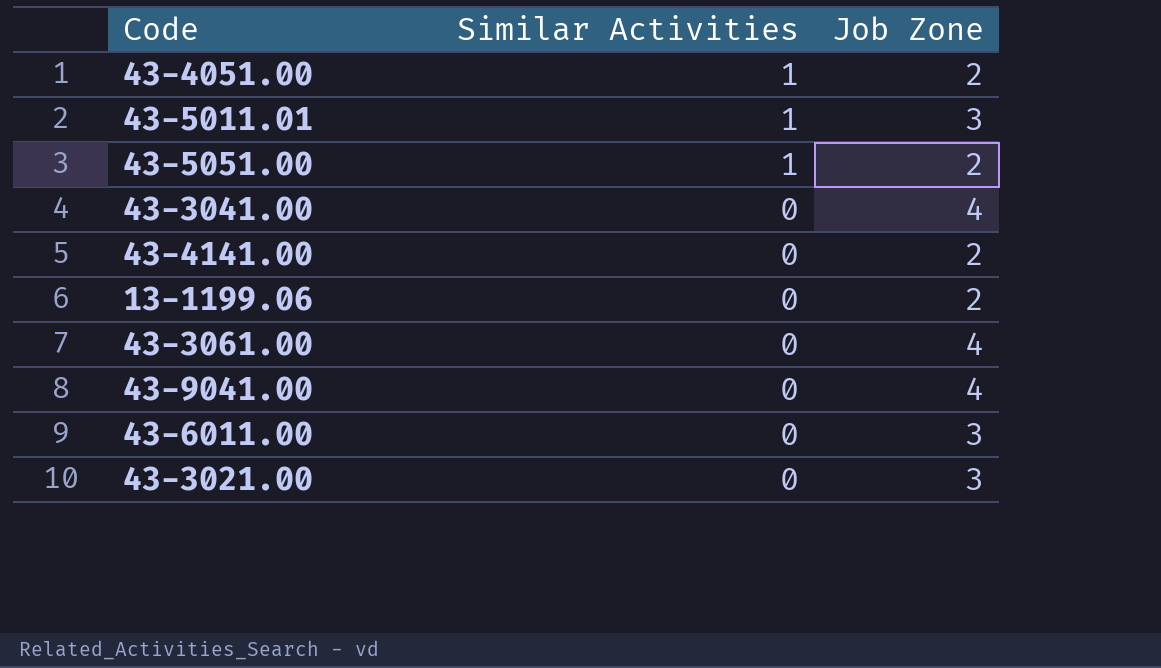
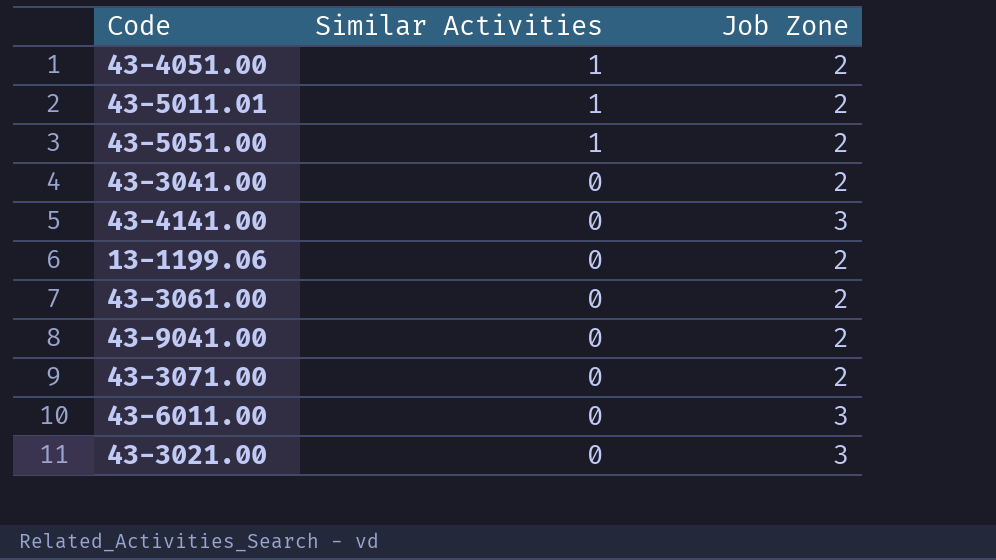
43-5011.01 | Job Zone: 3 -> 2
43-3041.00 | Job Zone: 4 -> 2
43-4141.00 | Job Zone: 2 -> 3
43-3061.00 | Job Zone: 4 -> 2
43-9041.00 | Job Zone: 4 -> 2
row 43-3071.00: none -> 0 | 2

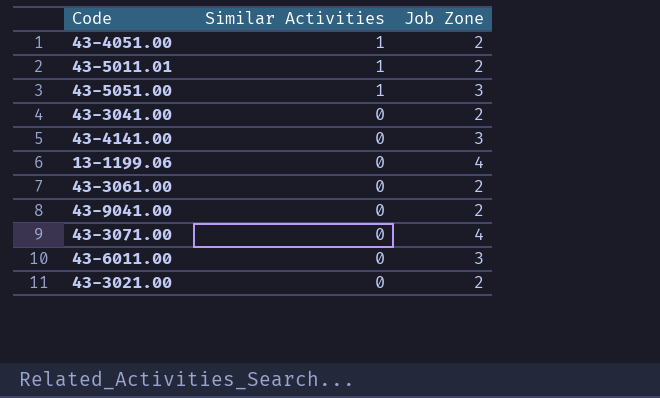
43-5051.00 | Job Zone: 2 -> 3
13-1199.06 | Job Zone: 2 -> 4
43-3071.00 | Job Zone: 2 -> 4
43-3021.00 | Job Zone: 3 -> 2

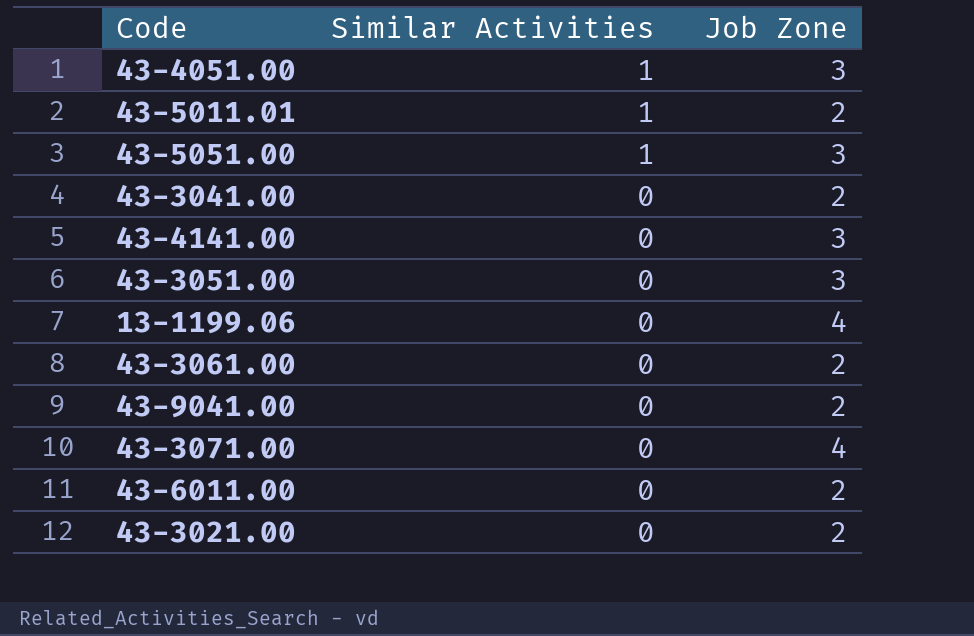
43-4051.00 | Job Zone: 2 -> 3
row 43-3051.00: none -> 0 | 3
43-6011.00 | Job Zone: 3 -> 2

